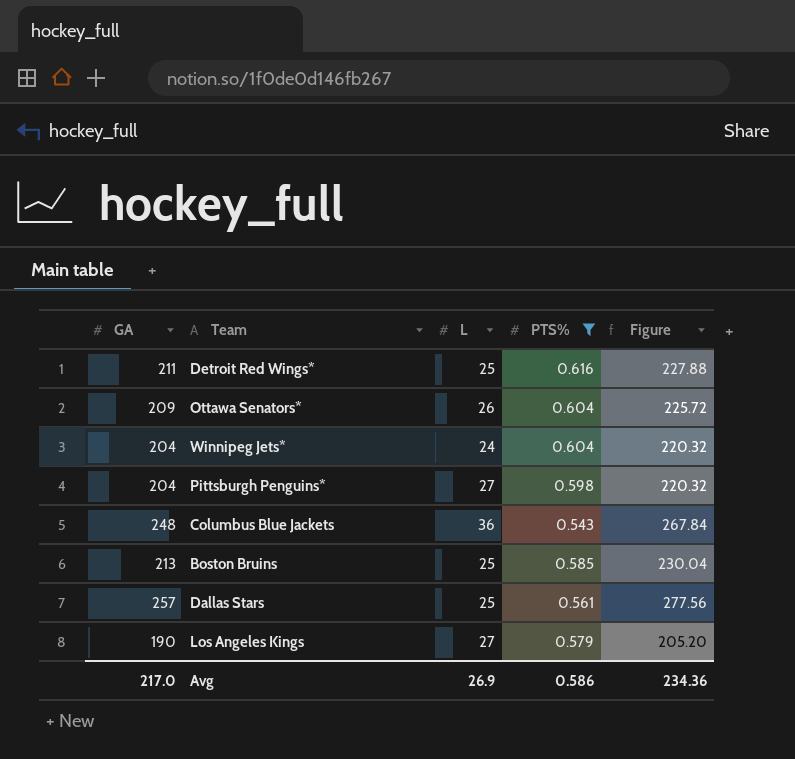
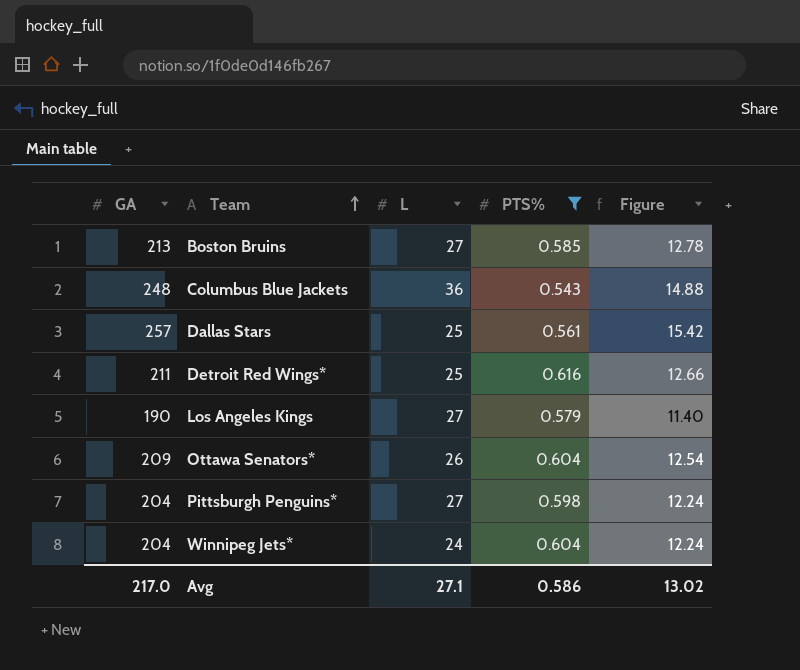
row order: none -> Team ascending
column Figure | formula: [GA] * 1.08 -> [GA] * 0.06
Boston Bruins | L: 25 -> 27
Avg | L: 26.9 -> 27.1
Avg | Figure: 234.36 -> 13.02

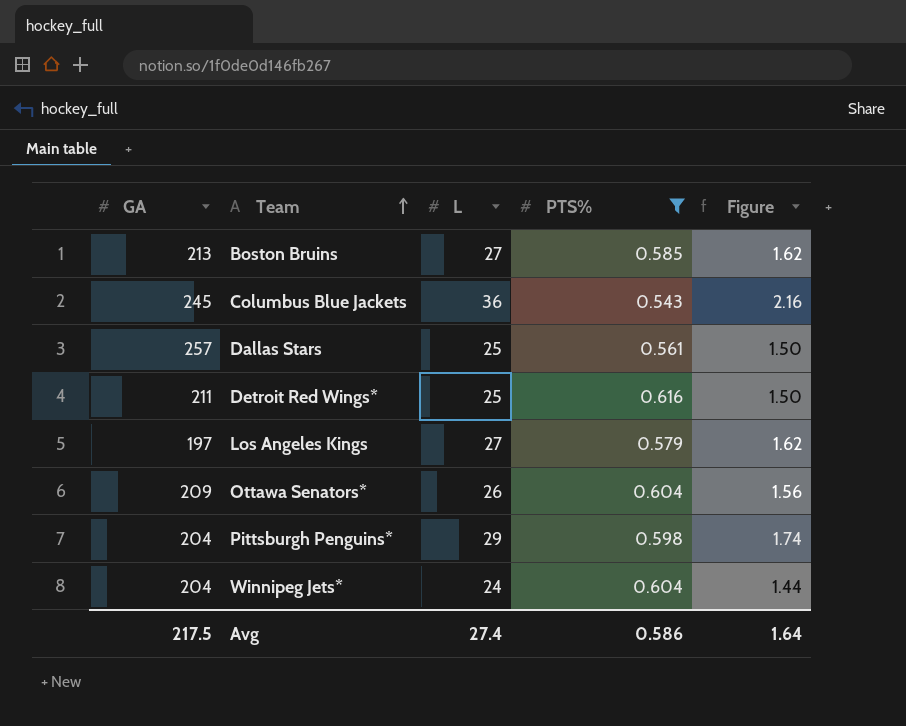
column Figure | formula: [GA] * 0.06 -> [L] * 0.06
Columbus Blue Jackets | GA: 248 -> 245
Los Angeles Kings | GA: 190 -> 197
Pittsburgh Penguins* | L: 27 -> 29
Avg | GA: 217.0 -> 217.5
Avg | L: 27.1 -> 27.4
Avg | Figure: 13.02 -> 1.64

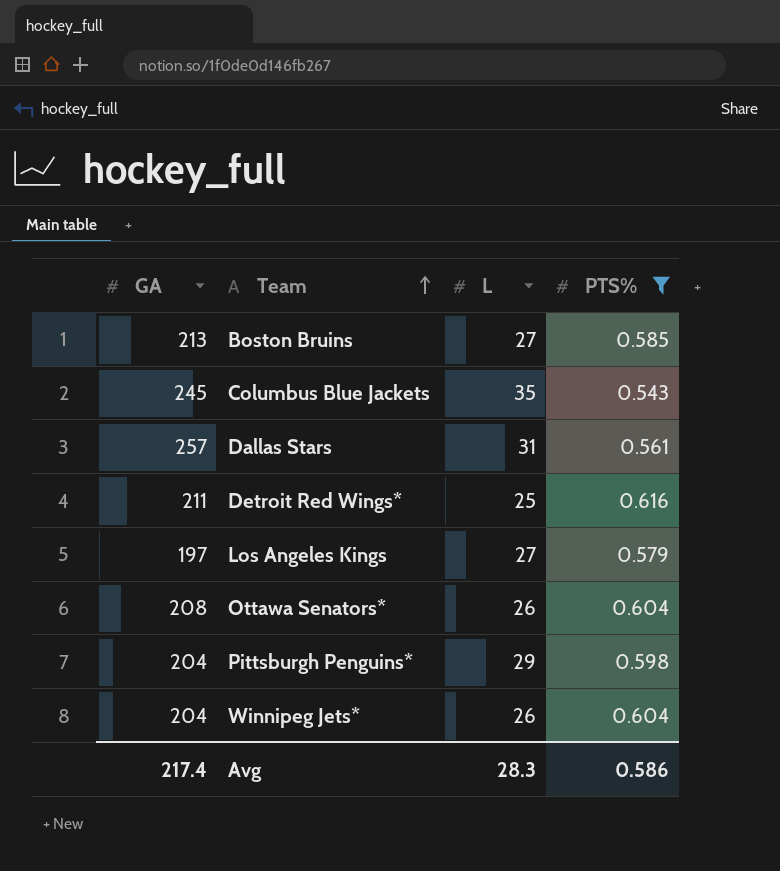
column Figure | formula: [L] * 0.06 -> none
Columbus Blue Jackets | L: 36 -> 35
Dallas Stars | L: 25 -> 31
Ottawa Senators* | GA: 209 -> 208
Winnipeg Jets* | L: 24 -> 26
Avg | GA: 217.5 -> 217.4
Avg | L: 27.4 -> 28.3

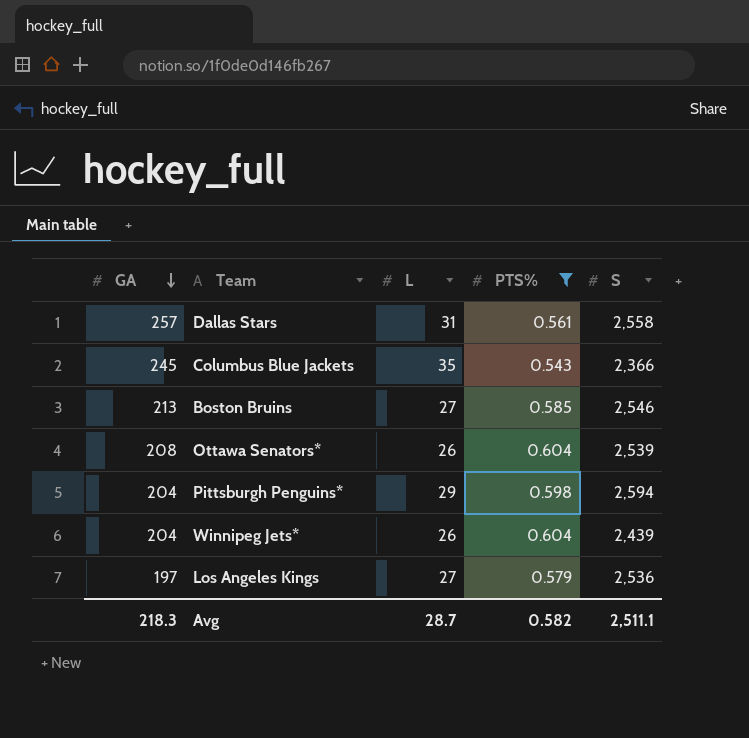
row order: Team ascending -> GA descending
column S | position: none -> 5
row Detroit Red Wings*: 211 | 25 | 0.616 -> none
Avg | GA: 217.4 -> 218.3
Avg | L: 28.3 -> 28.7
Avg | PTS%: 0.586 -> 0.582

